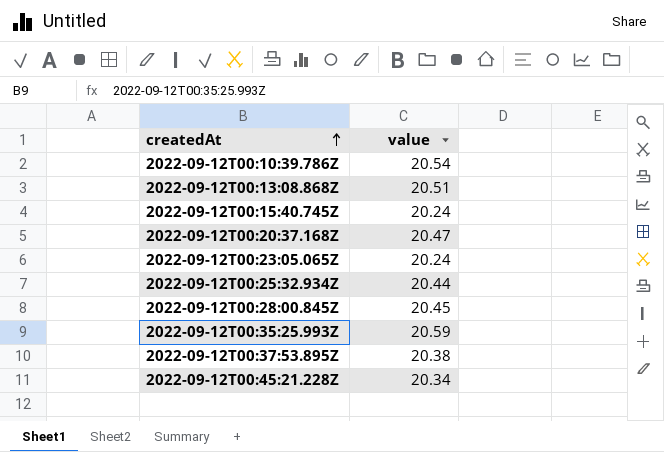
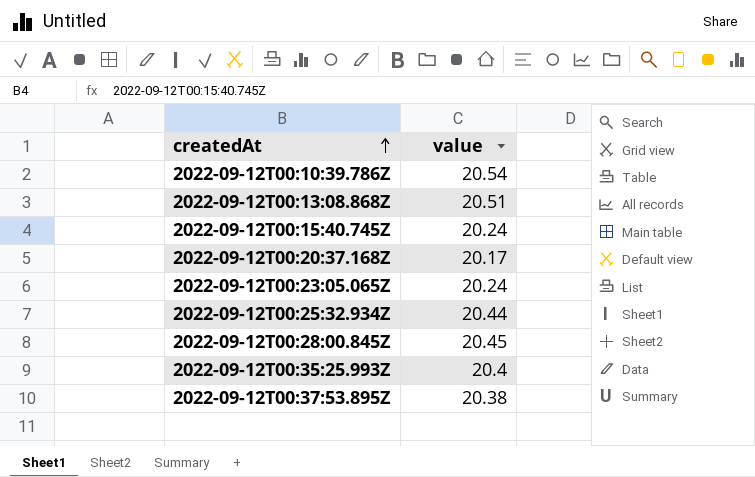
row 2022-09-12T00:45:21.228Z: 20.34 -> none
2022-09-12T00:20:37.168Z | value: 20.47 -> 20.17
2022-09-12T00:35:25.993Z | value: 20.59 -> 20.4

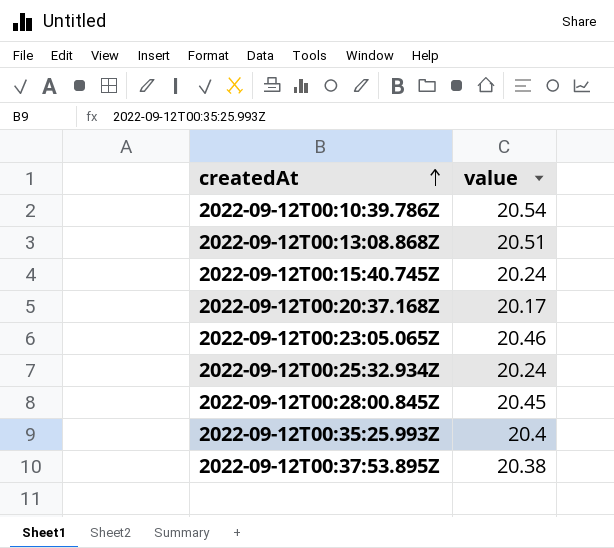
2022-09-12T00:23:05.065Z | value: 20.24 -> 20.46
2022-09-12T00:25:32.934Z | value: 20.44 -> 20.24

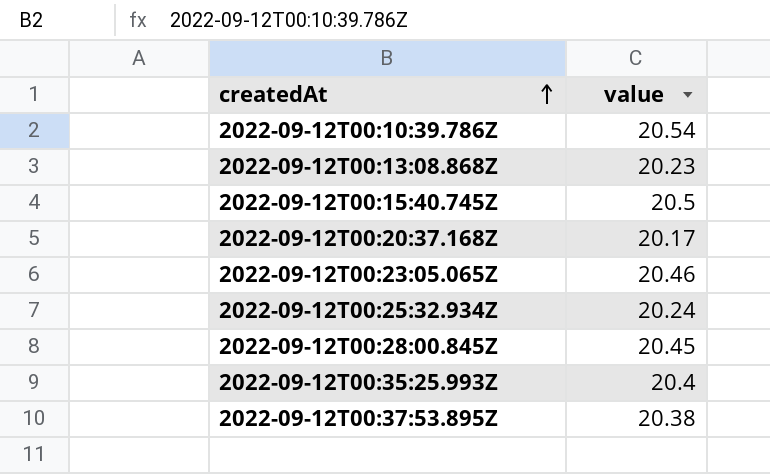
2022-09-12T00:13:08.868Z | value: 20.51 -> 20.23
2022-09-12T00:15:40.745Z | value: 20.24 -> 20.5

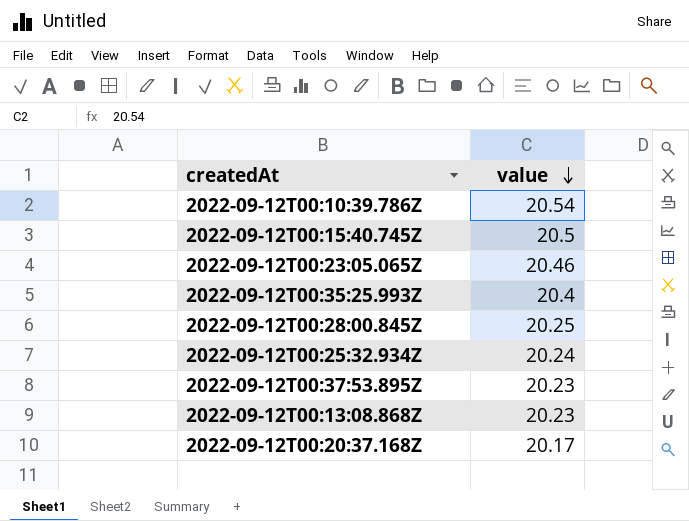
row order: createdAt ascending -> value descending
2022-09-12T00:28:00.845Z | value: 20.45 -> 20.25
2022-09-12T00:37:53.895Z | value: 20.38 -> 20.23

